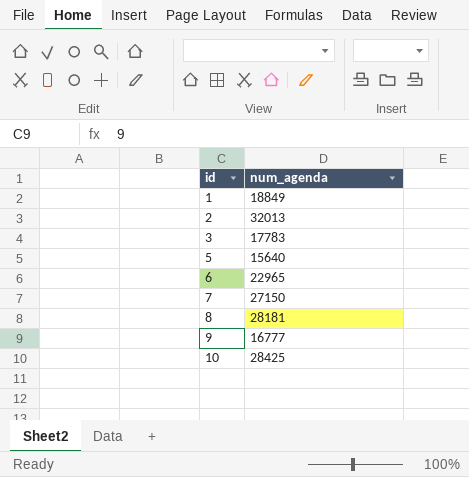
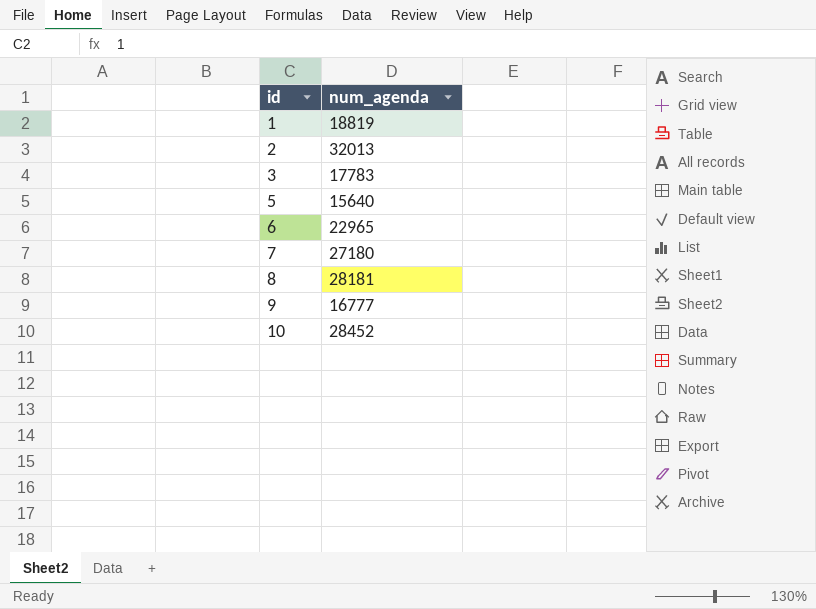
1 | num_agenda: 18849 -> 18819
7 | num_agenda: 27150 -> 27180
10 | num_agenda: 28425 -> 28452

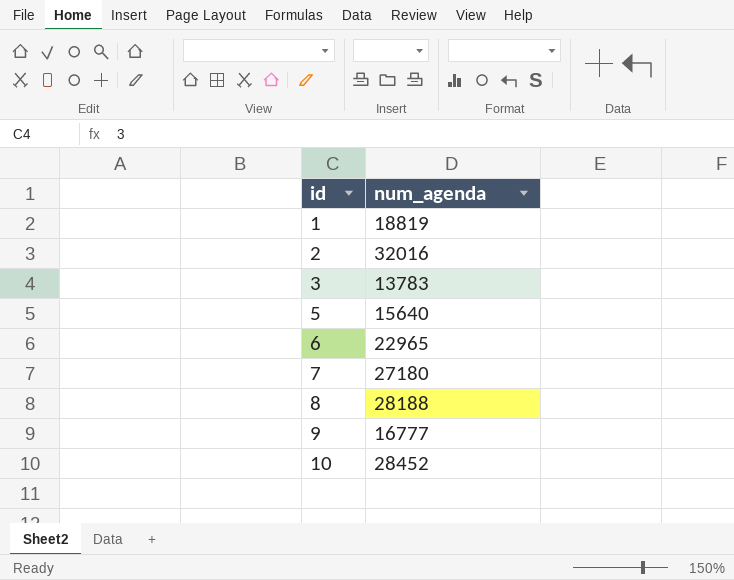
2 | num_agenda: 32013 -> 32016
3 | num_agenda: 17783 -> 13783
8 | num_agenda: 28181 -> 28188

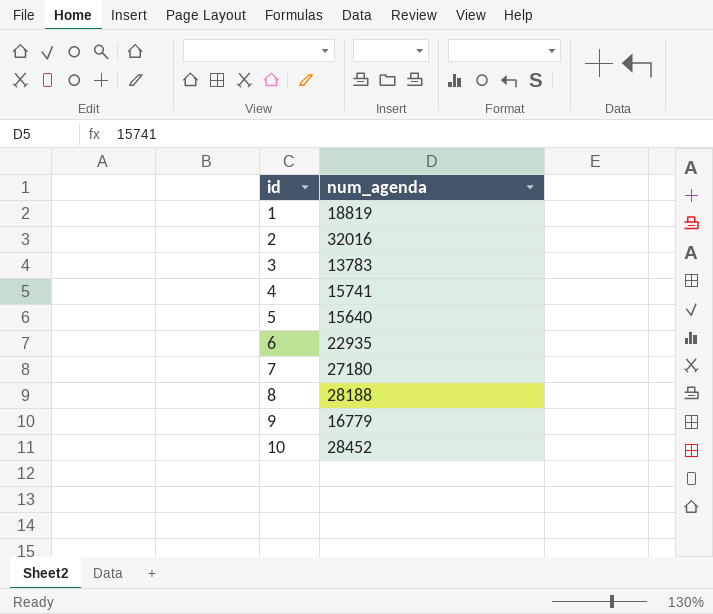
row 4: none -> 15741
6 | num_agenda: 22965 -> 22935
9 | num_agenda: 16777 -> 16779

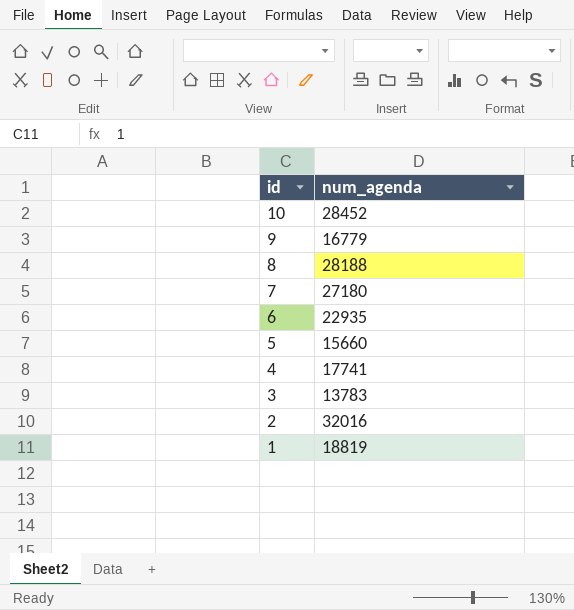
row order: id ascending -> id descending
5 | num_agenda: 15640 -> 15660
4 | num_agenda: 15741 -> 17741

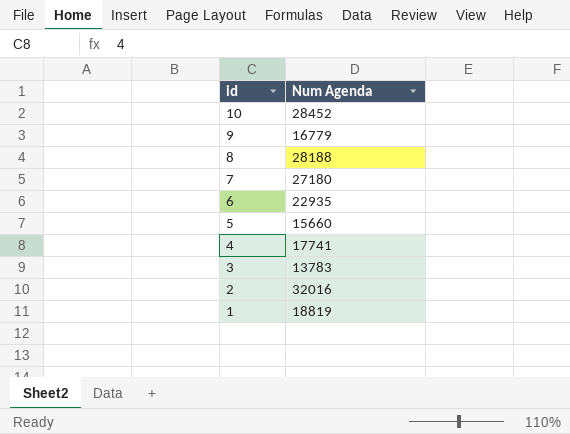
column name: num_agenda -> Num Agenda

